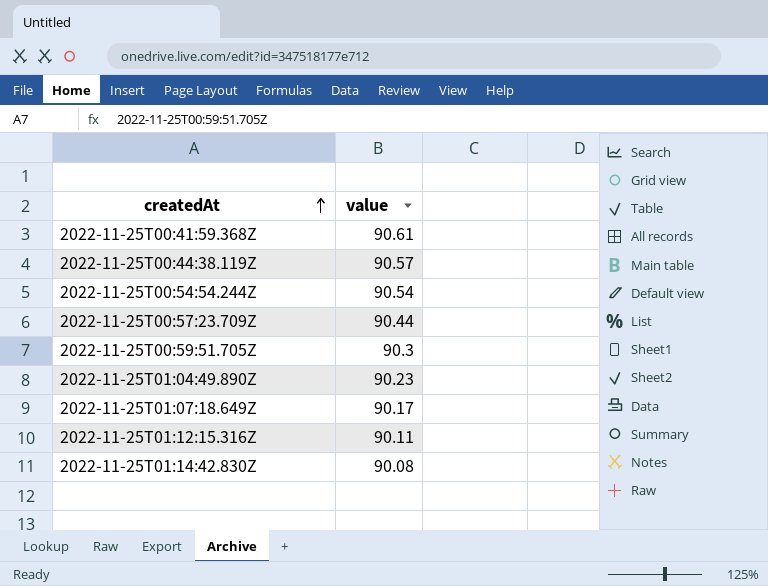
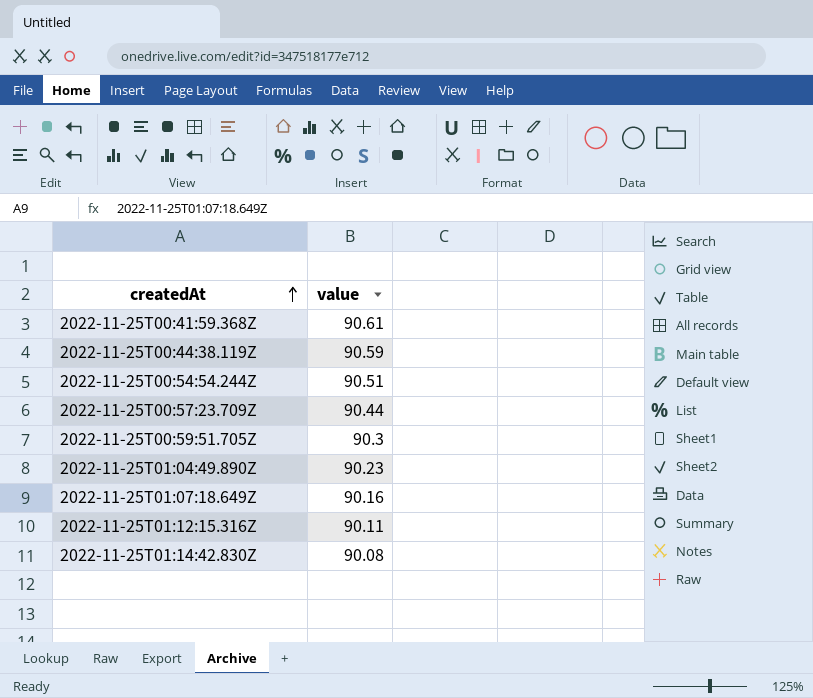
2022-11-25T00:44:38.119Z | value: 90.57 -> 90.59
2022-11-25T00:54:54.244Z | value: 90.54 -> 90.51
2022-11-25T01:07:18.649Z | value: 90.17 -> 90.16

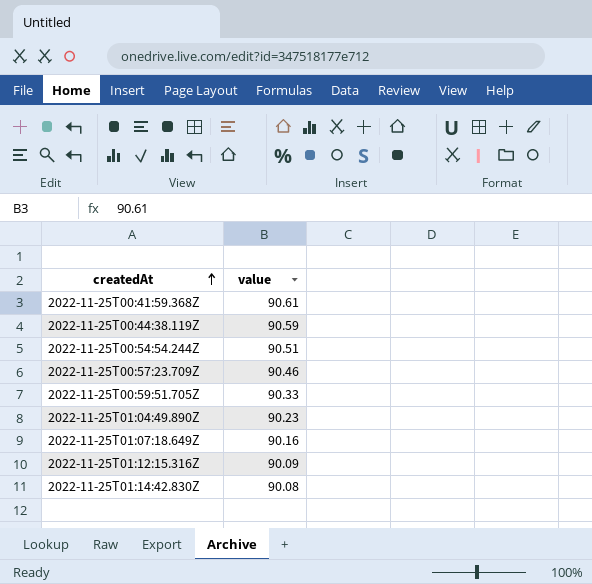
2022-11-25T00:57:23.709Z | value: 90.44 -> 90.46
2022-11-25T00:59:51.705Z | value: 90.3 -> 90.33
2022-11-25T01:12:15.316Z | value: 90.11 -> 90.09

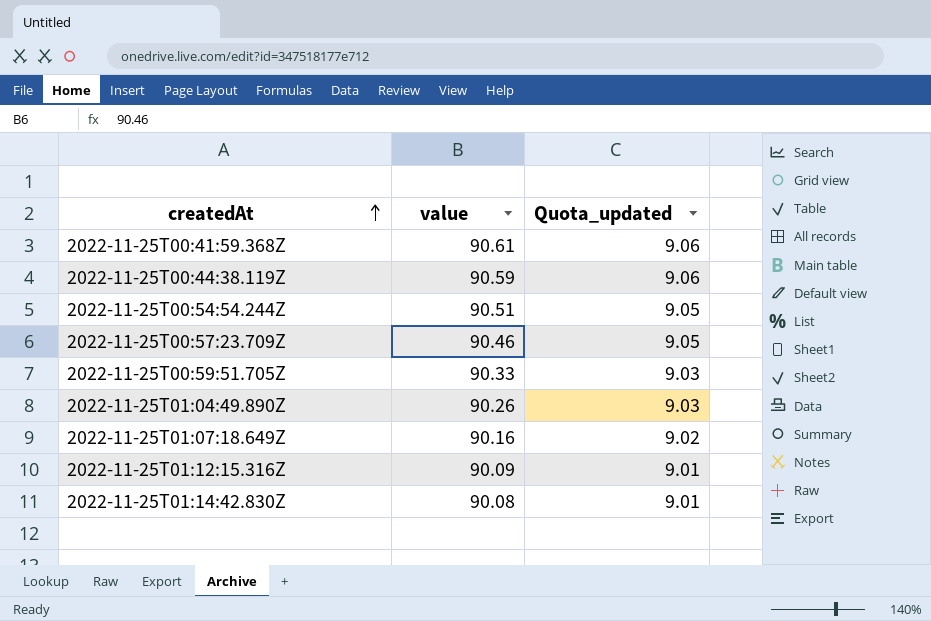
column Quota_updated | formula: none -> [value] * 0.1
2022-11-25T01:04:49.890Z | value: 90.23 -> 90.26

